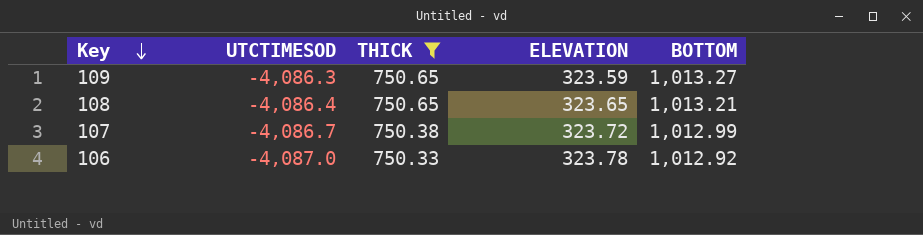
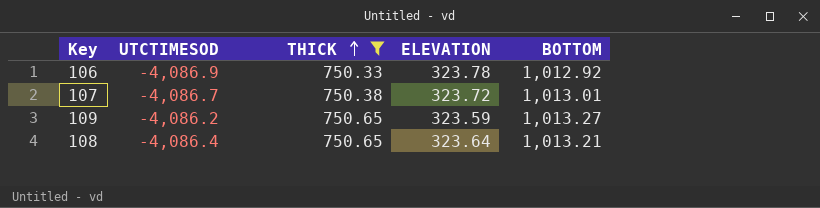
row order: Key descending -> THICK ascending
106 | UTCTIMESOD: -4,087.0 -> -4,086.9
107 | BOTTOM: 1,012.99 -> 1,013.01
109 | UTCTIMESOD: -4,086.3 -> -4,086.2
108 | ELEVATION: 323.65 -> 323.64

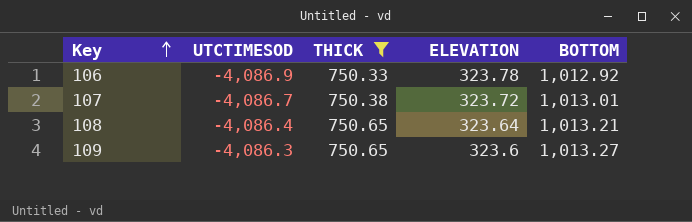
row order: THICK ascending -> Key ascending
109 | UTCTIMESOD: -4,086.2 -> -4,086.3
109 | ELEVATION: 323.59 -> 323.6

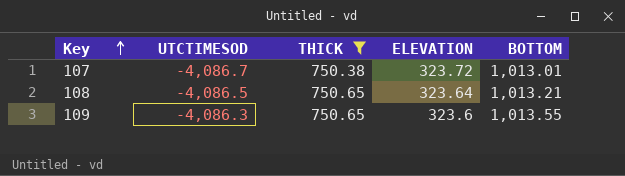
row 106: -4,086.9 | 750.33 | 323.78 | 1,012.92 -> none
108 | UTCTIMESOD: -4,086.4 -> -4,086.5
109 | BOTTOM: 1,013.27 -> 1,013.55

